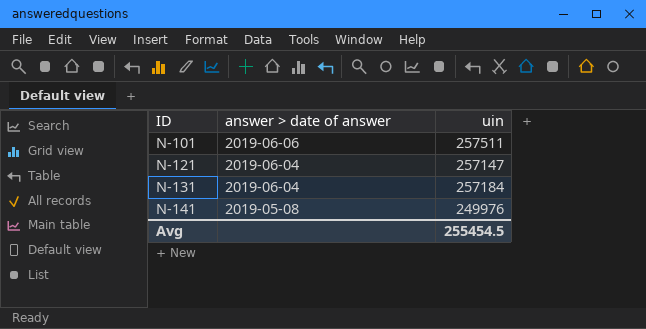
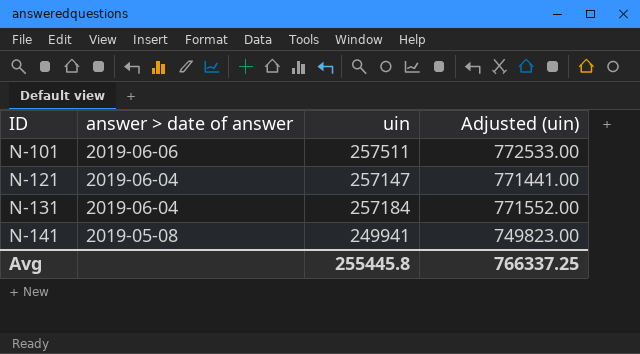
column Adjusted (uin) | formula: none -> [uin] * 3
N-141 | uin: 249976 -> 249941
Avg | uin: 255454.5 -> 255445.8

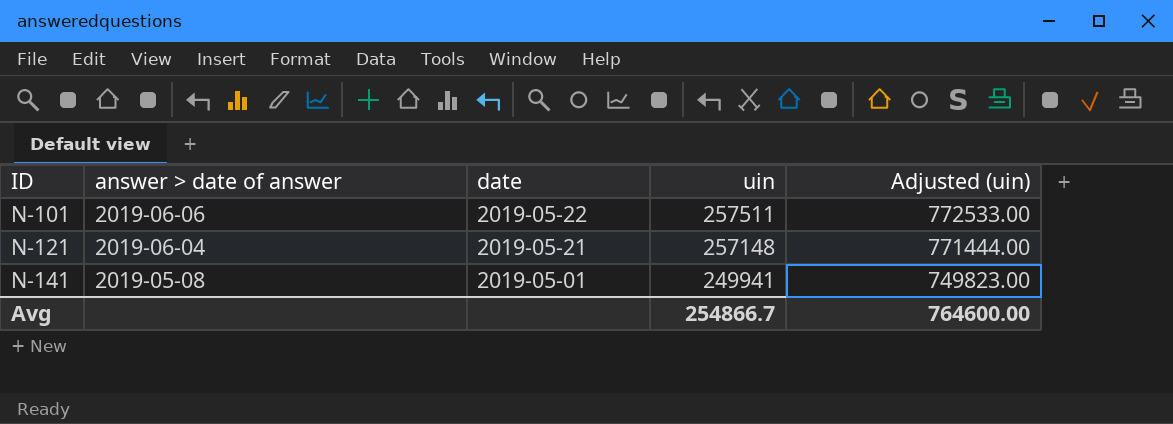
column date | position: none -> 3
row N-131: 2019-06-04 | 257184 | 771552.00 -> none
N-121 | uin: 257147 -> 257148
N-121 | Adjusted (uin): 771441.00 -> 771444.00
Avg | uin: 255445.8 -> 254866.7
Avg | Adjusted (uin): 766337.25 -> 764600.00

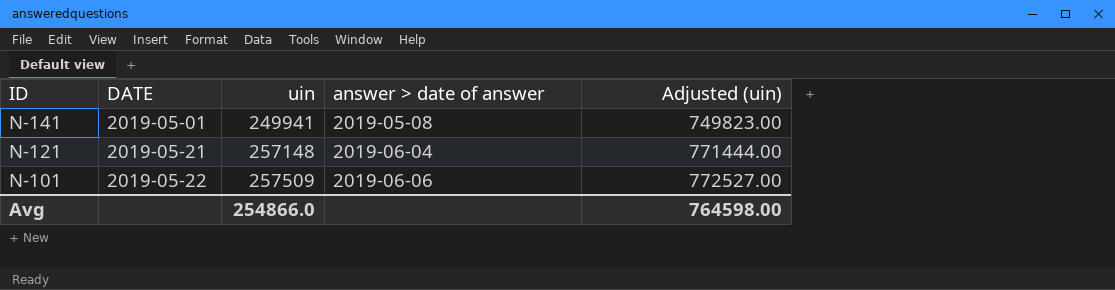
row order: ID ascending -> ID descending
column name: date -> DATE
column answer > date of answer | position: 2 -> 4
N-101 | uin: 257511 -> 257509
N-101 | Adjusted (uin): 772533.00 -> 772527.00
Avg | uin: 254866.7 -> 254866.0
Avg | Adjusted (uin): 764600.00 -> 764598.00

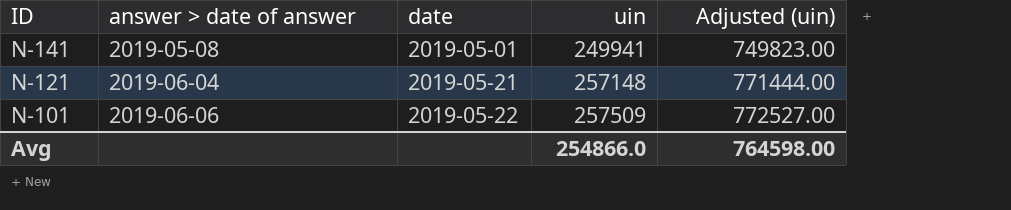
column answer > date of answer | position: 4 -> 2
column name: DATE -> date

